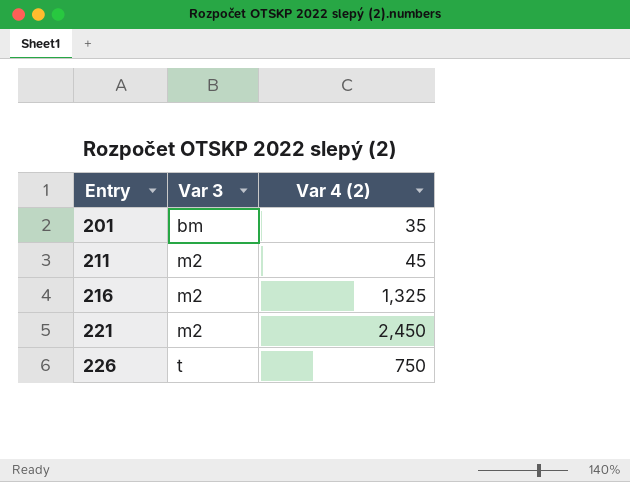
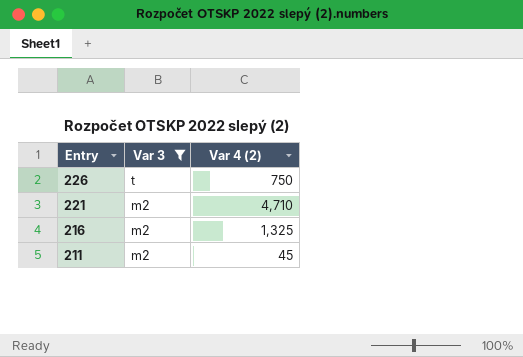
filter: none -> Var 3 != bm
row order: Entry ascending -> Entry descending
221 | Var 4 (2): 2,450 -> 4,710

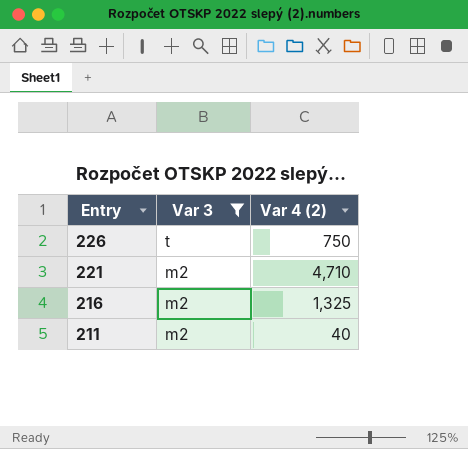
211 | Var 4 (2): 45 -> 40

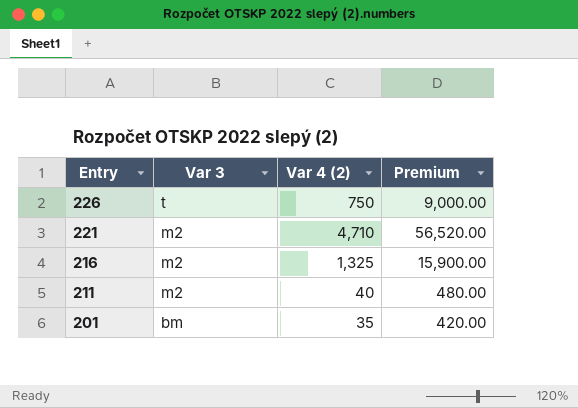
filter: Var 3 != bm -> none
column Premium | formula: none -> [Var 4 (2)] * 12

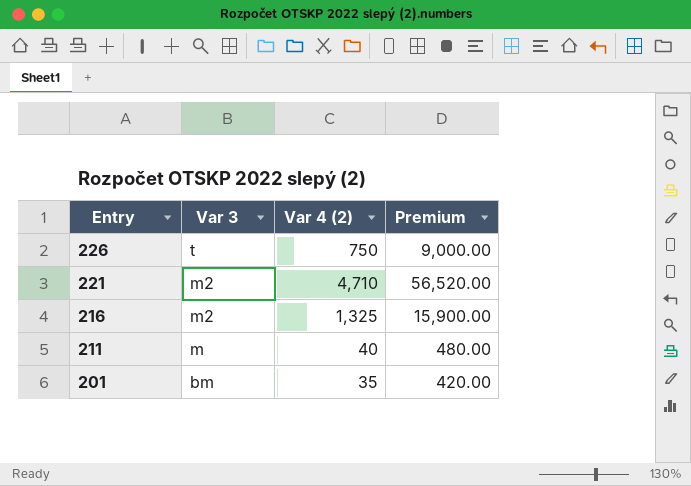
211 | Var 3: m2 -> m

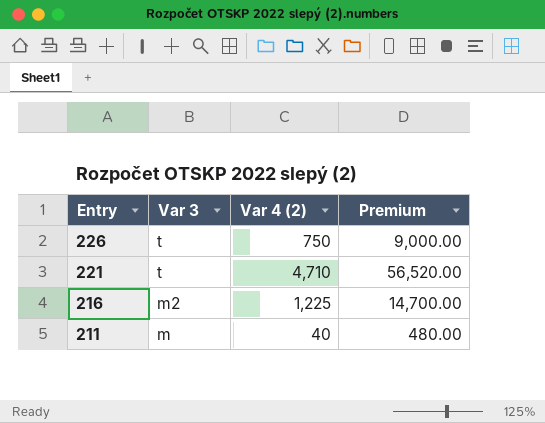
row 201: bm | 35 | 420.00 -> none
221 | Var 3: m2 -> t
216 | Var 4 (2): 1,325 -> 1,225
216 | Premium: 15,900.00 -> 14,700.00

